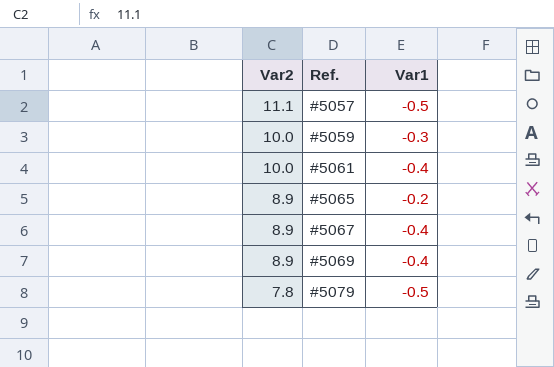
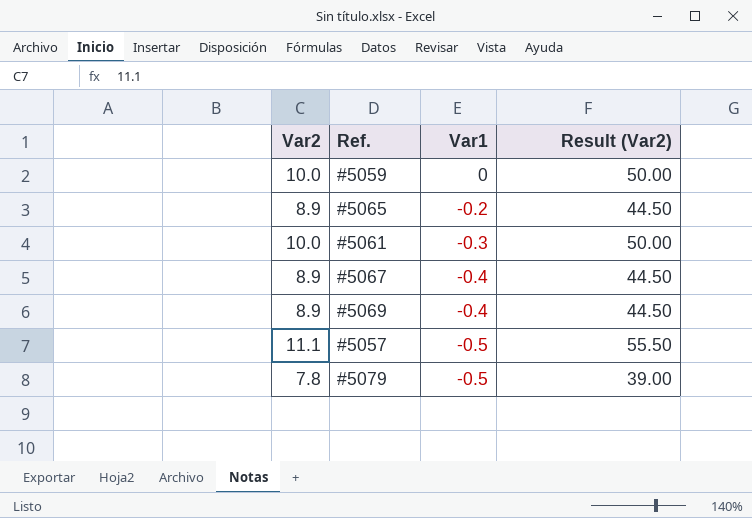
row order: Var2 descending -> Var1 descending
column Result (Var2) | formula: none -> [Var2] * 5
#5059 | Var1: -0.3 -> 0
#5061 | Var1: -0.4 -> -0.3

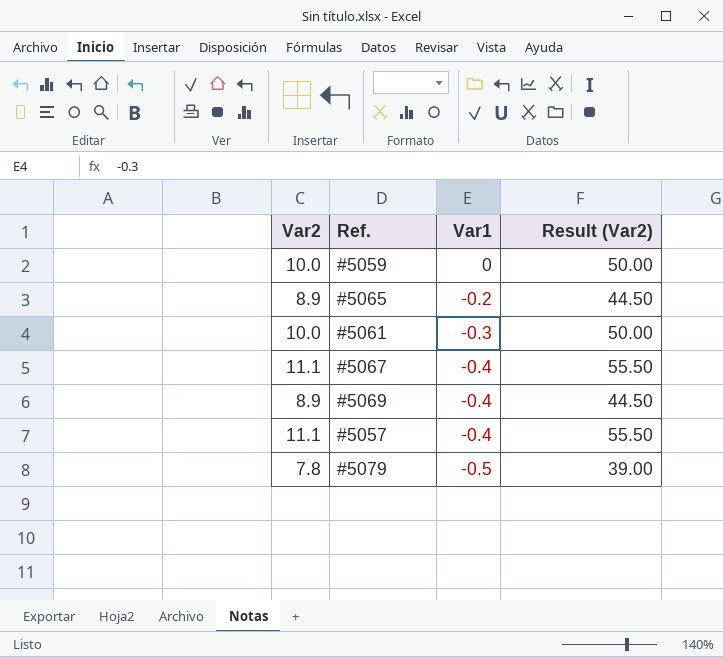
#5067 | Var2: 8.9 -> 11.1
#5067 | Result (Var2): 44.50 -> 55.50
#5057 | Var1: -0.5 -> -0.4

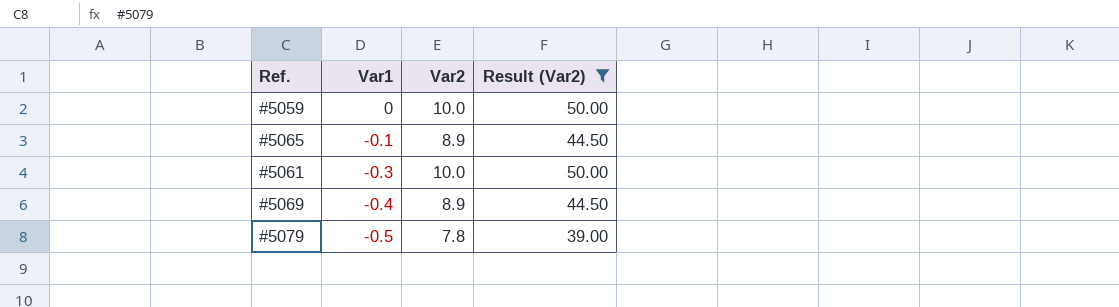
filter: none -> Result (Var2) != 55.50
column Var2 | position: 1 -> 3
#5065 | Var1: -0.2 -> -0.1

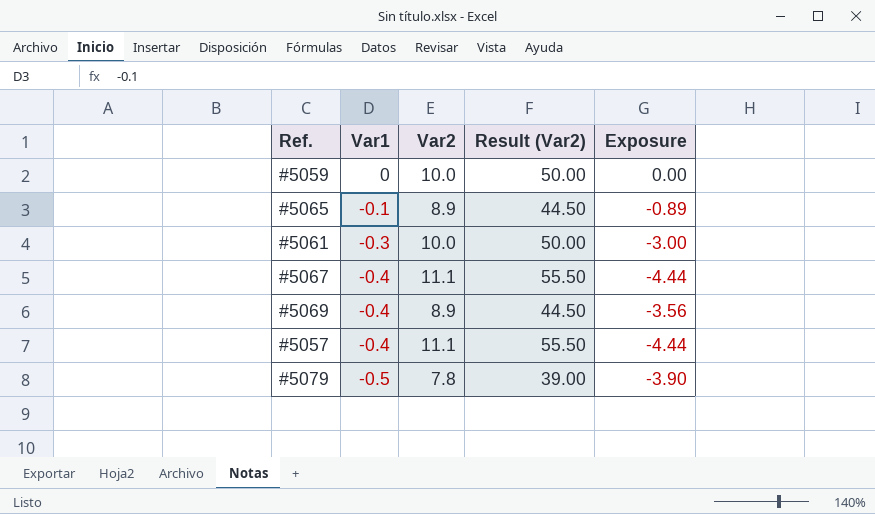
filter: Result (Var2) != 55.50 -> none
column Exposure | formula: none -> [Var1] * [Var2]

